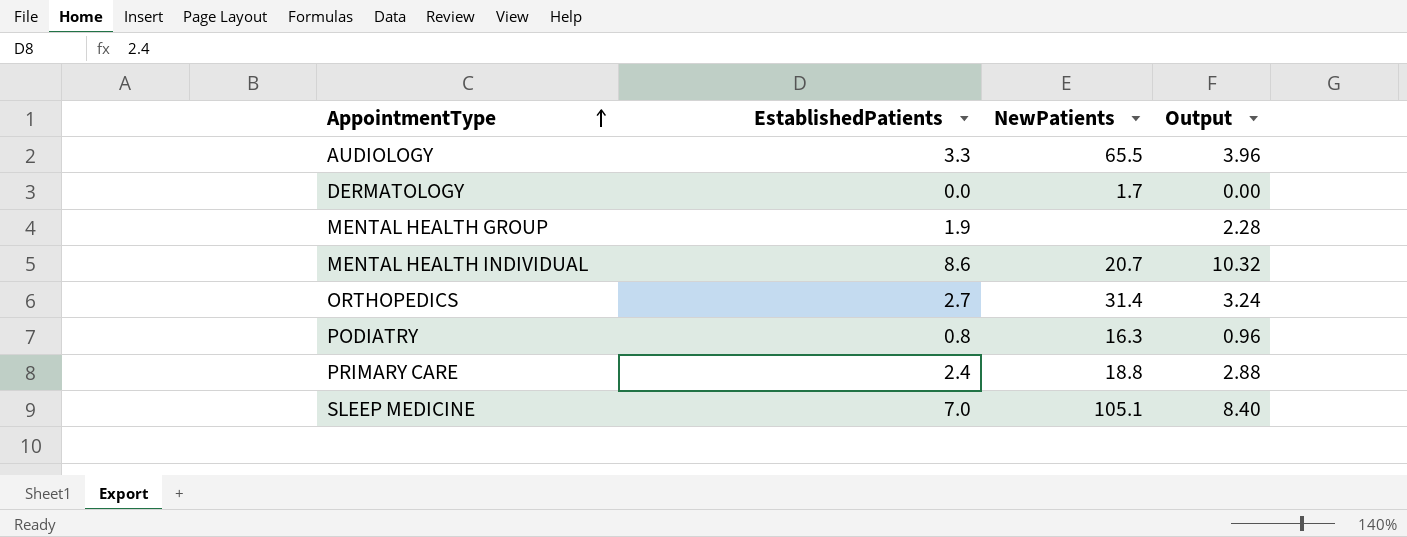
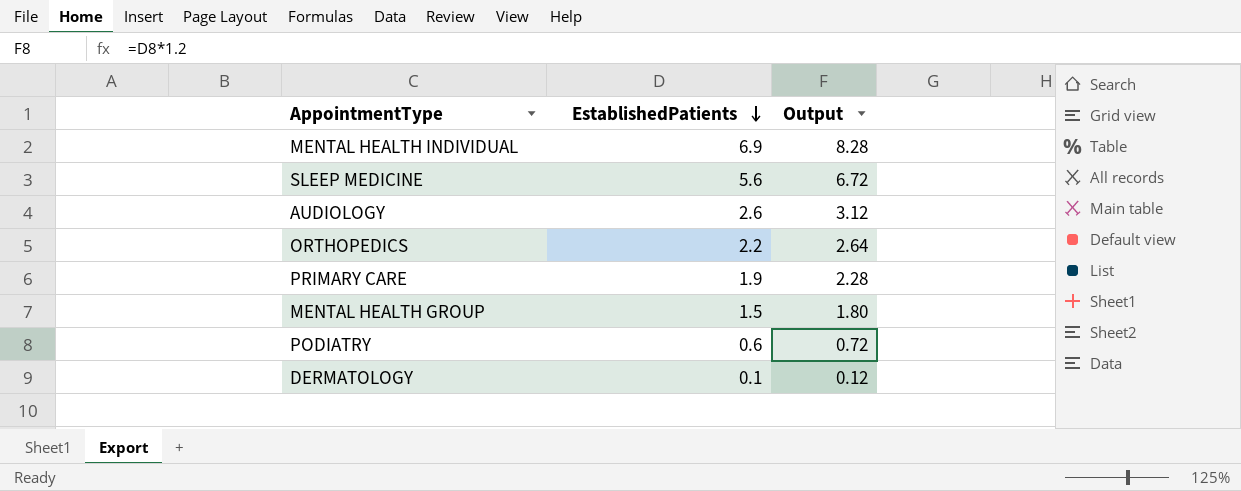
row order: AppointmentType ascending -> EstablishedPatients descending
column NewPatients | position: 3 -> none
MENTAL HEALTH INDIVIDUAL | EstablishedPatients: 8.6 -> 6.9
MENTAL HEALTH INDIVIDUAL | Output: 10.32 -> 8.28
SLEEP MEDICINE | EstablishedPatients: 7.0 -> 5.6
SLEEP MEDICINE | Output: 8.40 -> 6.72
AUDIOLOGY | EstablishedPatients: 3.3 -> 2.6
AUDIOLOGY | Output: 3.96 -> 3.12
ORTHOPEDICS | EstablishedPatients: 2.7 -> 2.2
ORTHOPEDICS | Output: 3.24 -> 2.64
PRIMARY CARE | EstablishedPatients: 2.4 -> 1.9
PRIMARY CARE | Output: 2.88 -> 2.28
MENTAL HEALTH GROUP | EstablishedPatients: 1.9 -> 1.5
MENTAL HEALTH GROUP | Output: 2.28 -> 1.80
PODIATRY | EstablishedPatients: 0.8 -> 0.6
PODIATRY | Output: 0.96 -> 0.72
DERMATOLOGY | EstablishedPatients: 0.0 -> 0.1
DERMATOLOGY | Output: 0.00 -> 0.12

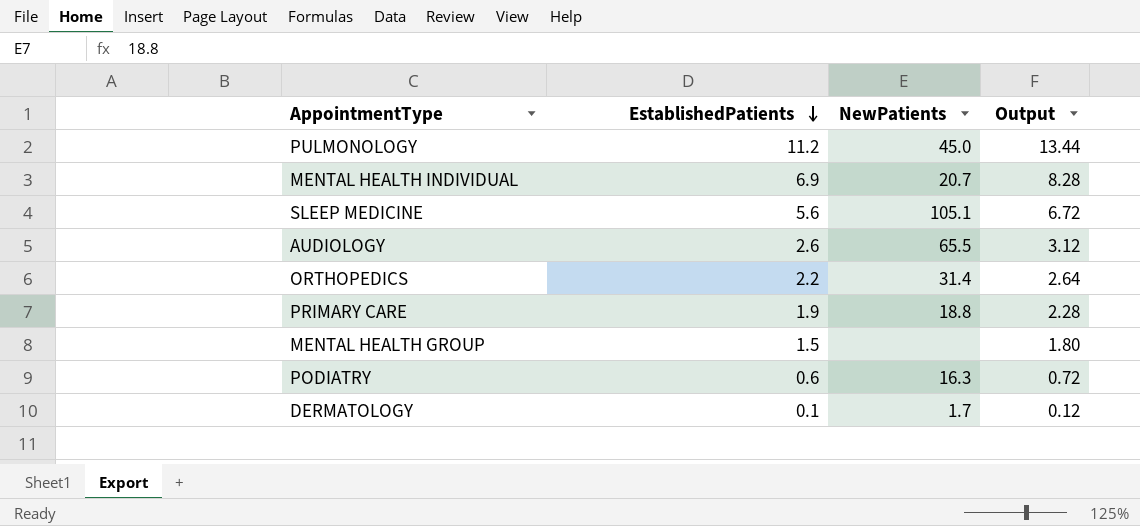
column NewPatients | position: none -> 3
row PULMONOLOGY: none -> 11.2 | 45.0 | 13.44

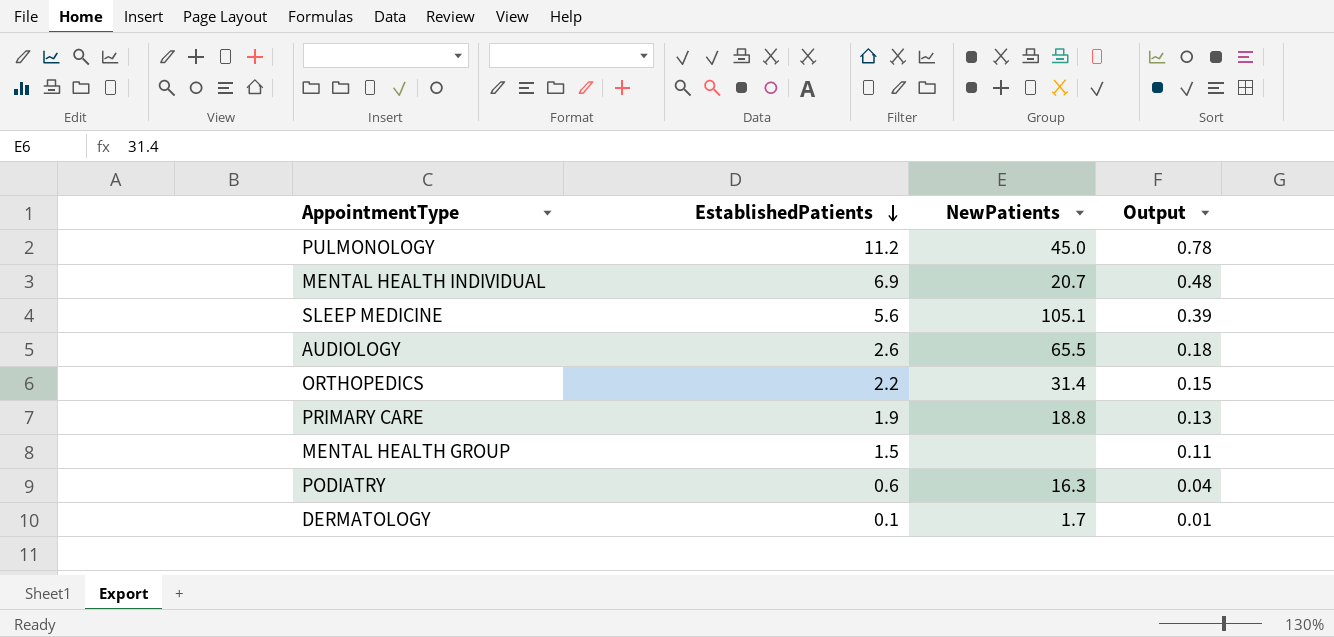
column Output | formula: [EstablishedPatients] * 1.2 -> [EstablishedPatients] * 0.07

